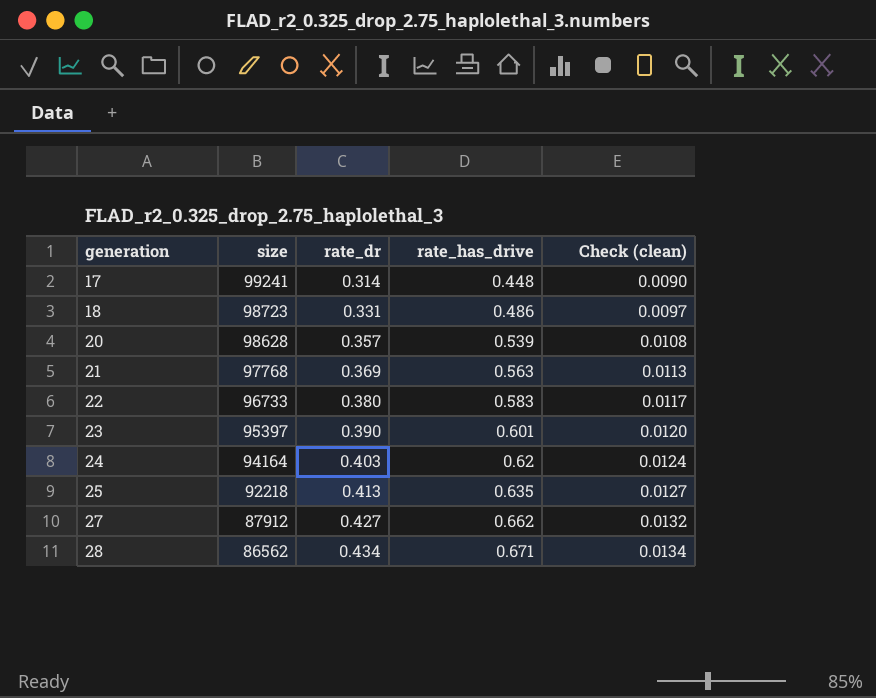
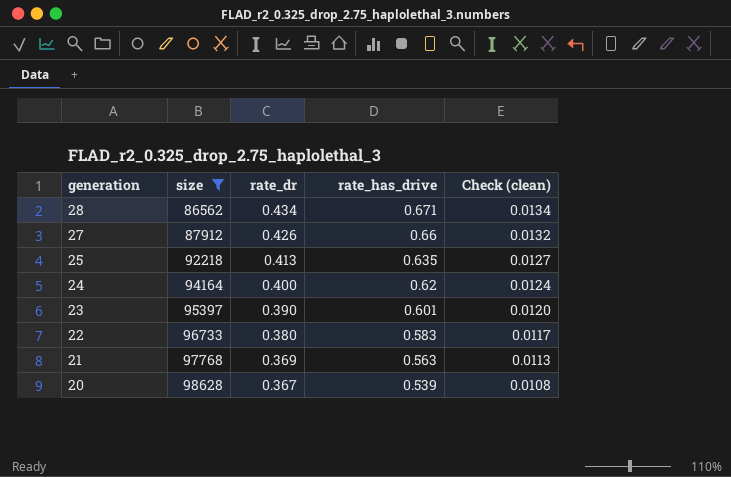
filter: none -> size <= 98628
row order: generation ascending -> generation descending
27 | rate_dr: 0.427 -> 0.426
27 | rate_has_drive: 0.662 -> 0.66
24 | rate_dr: 0.403 -> 0.400
20 | rate_dr: 0.357 -> 0.367

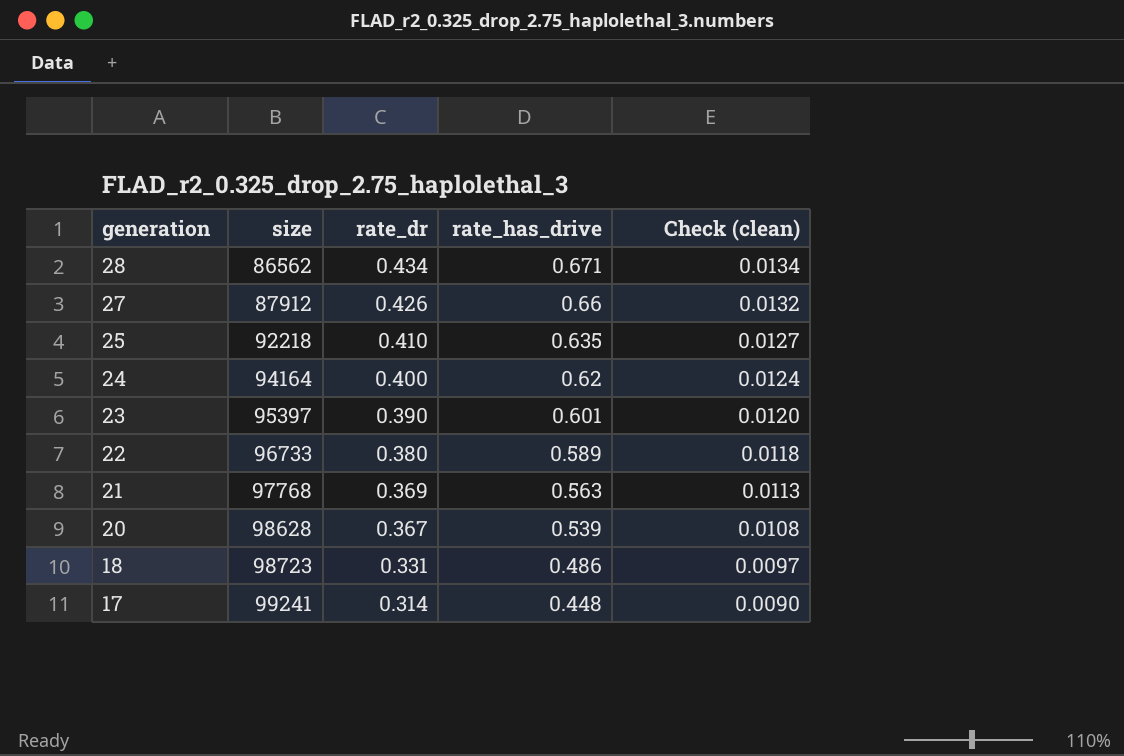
filter: size <= 98628 -> none
25 | rate_dr: 0.413 -> 0.410
22 | rate_has_drive: 0.583 -> 0.589
22 | Check (clean): 0.0117 -> 0.0118

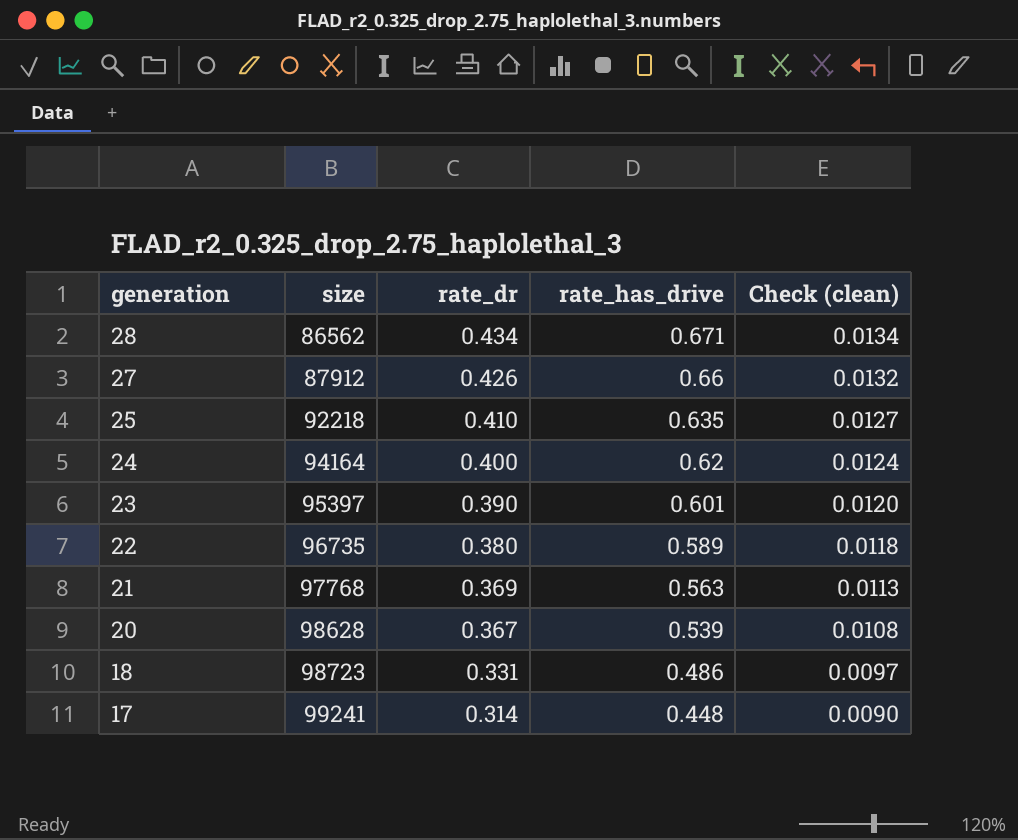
22 | size: 96733 -> 96735

